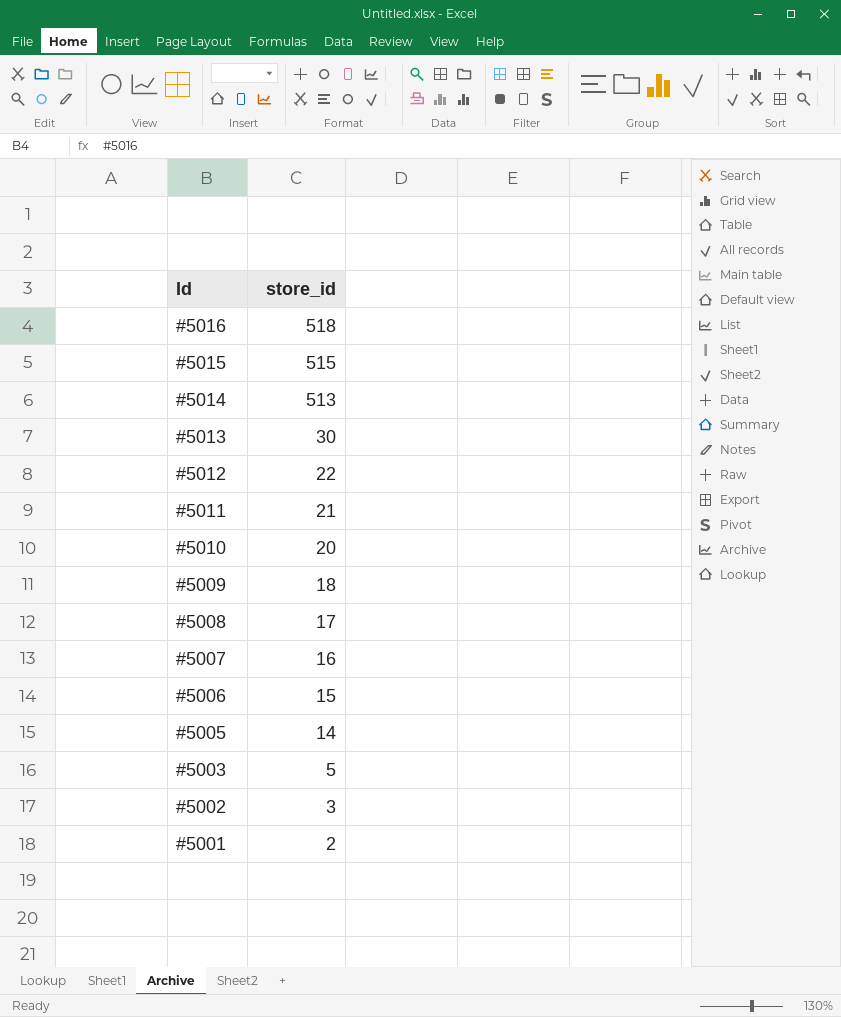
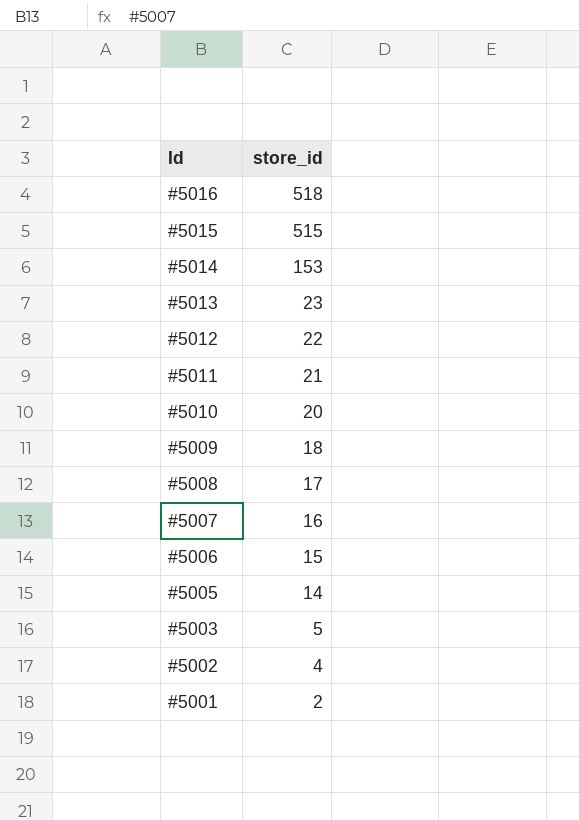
#5014 | store_id: 513 -> 153
#5013 | store_id: 30 -> 23
#5002 | store_id: 3 -> 4

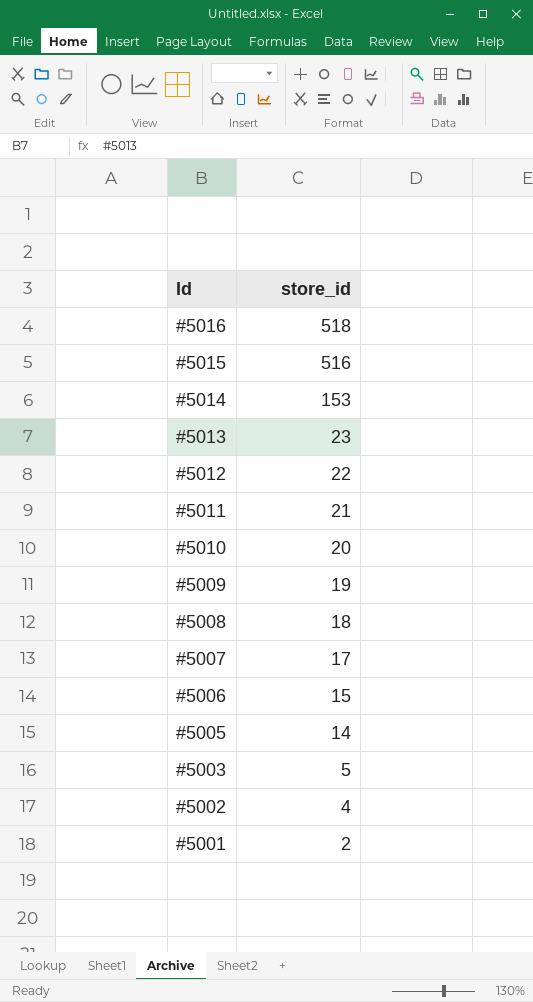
#5015 | store_id: 515 -> 516
#5009 | store_id: 18 -> 19
#5008 | store_id: 17 -> 18
#5007 | store_id: 16 -> 17

